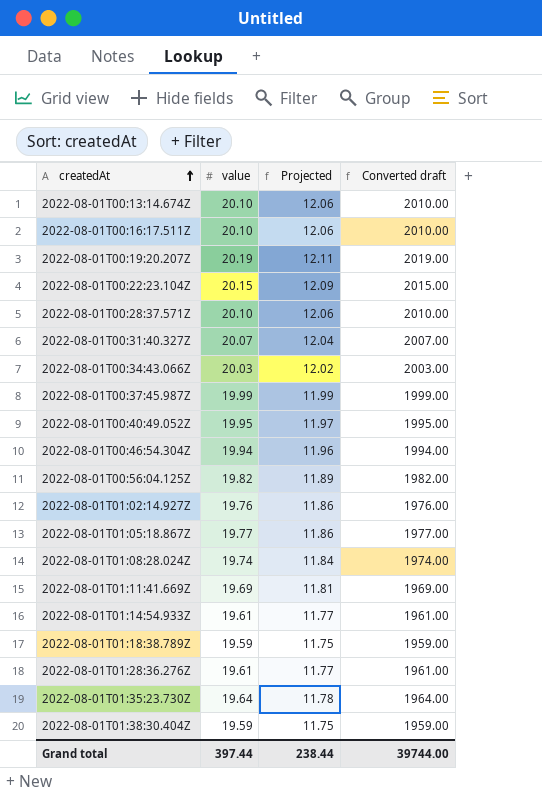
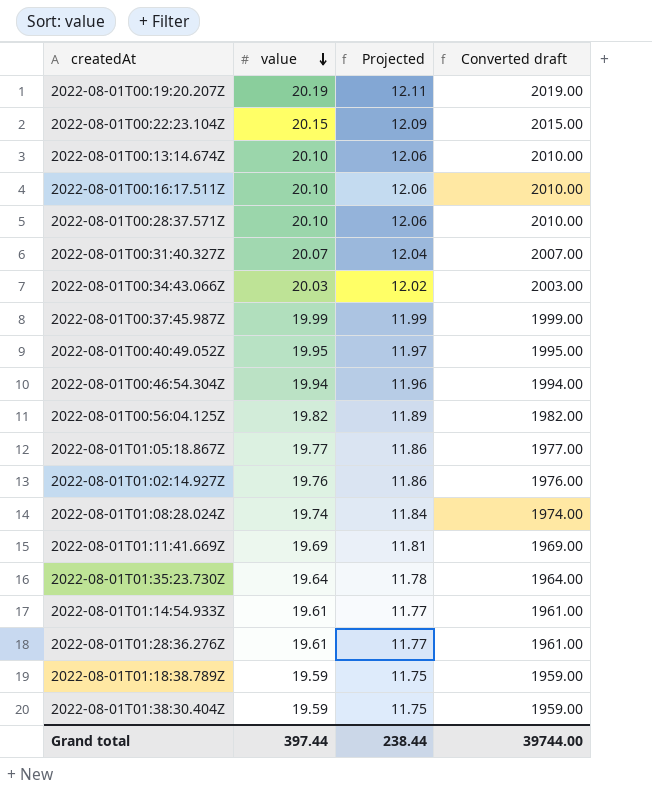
row order: createdAt ascending -> value descending

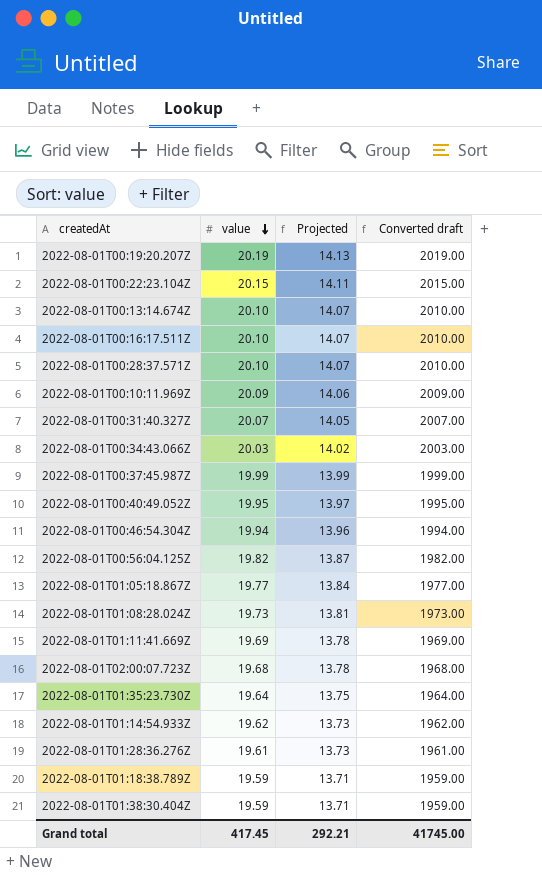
column Projected | formula: [value] * 0.6 -> [value] * 0.7
row 2022-08-01T01:02:14.927Z: 19.76 | 11.86 | 1976.00 -> none
row 2022-08-01T00:10:11.969Z: none -> 20.09 | 14.06 | 2009.00
2022-08-01T01:08:28.024Z | value: 19.74 -> 19.73
2022-08-01T01:08:28.024Z | Converted draft: 1974.00 -> 1973.00
row 2022-08-01T02:00:07.723Z: none -> 19.68 | 13.78 | 1968.00
2022-08-01T01:14:54.933Z | value: 19.61 -> 19.62
2022-08-01T01:14:54.933Z | Converted draft: 1961.00 -> 1962.00
Grand total | value: 397.44 -> 417.45
Grand total | Projected: 238.44 -> 292.21
Grand total | Converted draft: 39744.00 -> 41745.00

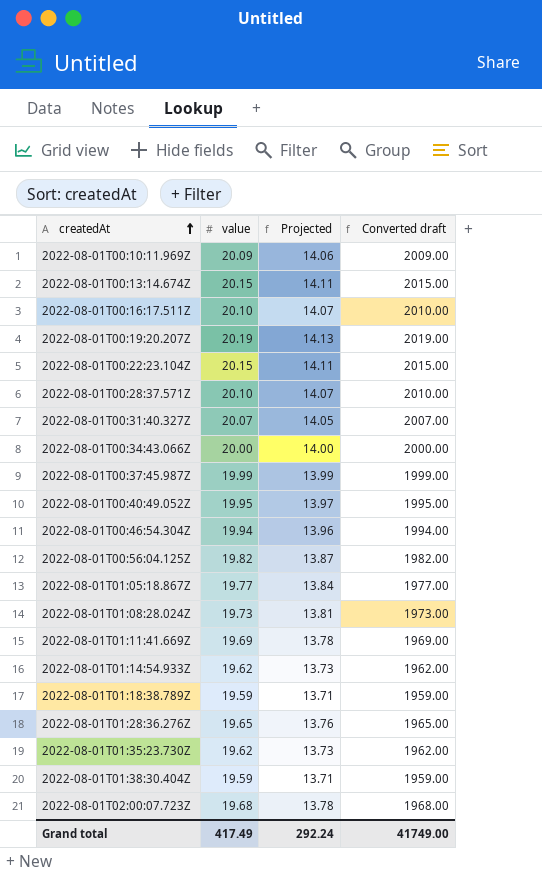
row order: value descending -> createdAt ascending
2022-08-01T00:13:14.674Z | value: 20.10 -> 20.15
2022-08-01T00:13:14.674Z | Projected: 14.07 -> 14.11
2022-08-01T00:13:14.674Z | Converted draft: 2010.00 -> 2015.00
2022-08-01T00:34:43.066Z | value: 20.03 -> 20.00
2022-08-01T00:34:43.066Z | Projected: 14.02 -> 14.00
2022-08-01T00:34:43.066Z | Converted draft: 2003.00 -> 2000.00
2022-08-01T01:28:36.276Z | value: 19.61 -> 19.65
2022-08-01T01:28:36.276Z | Projected: 13.73 -> 13.76
2022-08-01T01:28:36.276Z | Converted draft: 1961.00 -> 1965.00
2022-08-01T01:35:23.730Z | value: 19.64 -> 19.62
2022-08-01T01:35:23.730Z | Projected: 13.75 -> 13.73
2022-08-01T01:35:23.730Z | Converted draft: 1964.00 -> 1962.00
Grand total | value: 417.45 -> 417.49
Grand total | Projected: 292.21 -> 292.24
Grand total | Converted draft: 41745.00 -> 41749.00

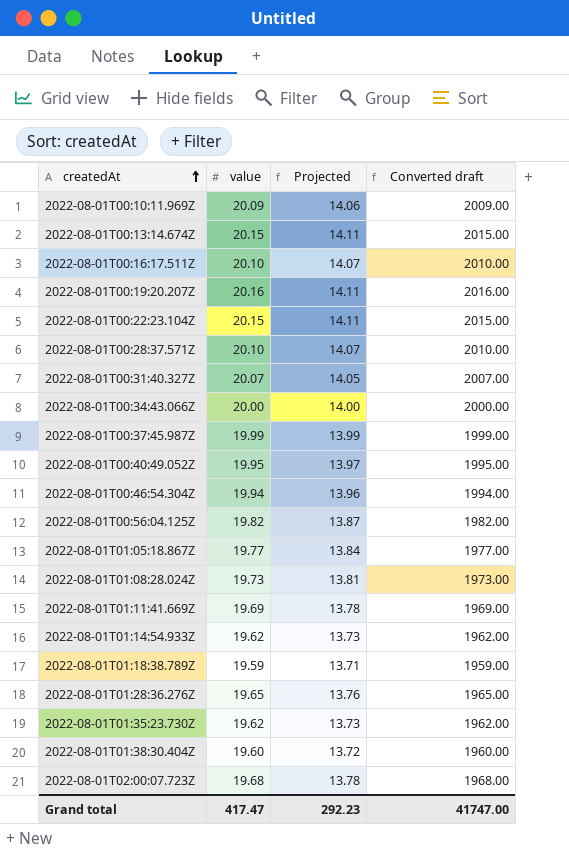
2022-08-01T00:19:20.207Z | value: 20.19 -> 20.16
2022-08-01T00:19:20.207Z | Projected: 14.13 -> 14.11
2022-08-01T00:19:20.207Z | Converted draft: 2019.00 -> 2016.00
2022-08-01T01:38:30.404Z | value: 19.59 -> 19.60
2022-08-01T01:38:30.404Z | Projected: 13.71 -> 13.72
2022-08-01T01:38:30.404Z | Converted draft: 1959.00 -> 1960.00
Grand total | value: 417.49 -> 417.47
Grand total | Projected: 292.24 -> 292.23
Grand total | Converted draft: 41749.00 -> 41747.00

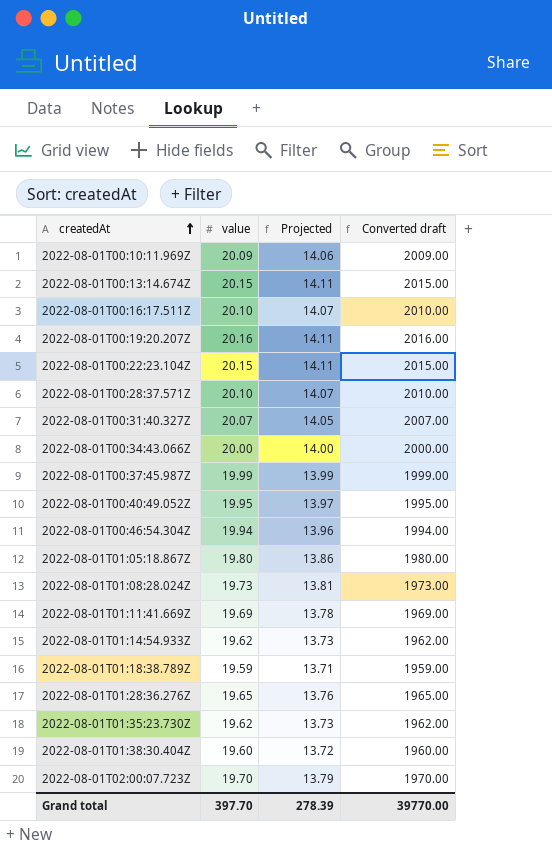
row 2022-08-01T00:56:04.125Z: 19.82 | 13.87 | 1982.00 -> none
2022-08-01T01:05:18.867Z | value: 19.77 -> 19.80
2022-08-01T01:05:18.867Z | Projected: 13.84 -> 13.86
2022-08-01T01:05:18.867Z | Converted draft: 1977.00 -> 1980.00
2022-08-01T02:00:07.723Z | value: 19.68 -> 19.70
2022-08-01T02:00:07.723Z | Projected: 13.78 -> 13.79
2022-08-01T02:00:07.723Z | Converted draft: 1968.00 -> 1970.00
Grand total | value: 417.47 -> 397.70
Grand total | Projected: 292.23 -> 278.39
Grand total | Converted draft: 41747.00 -> 39770.00

